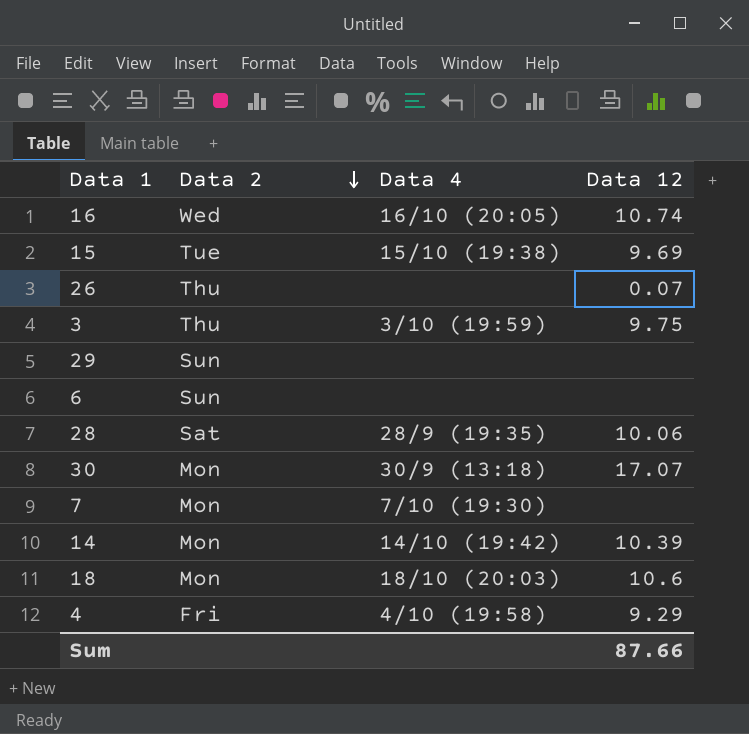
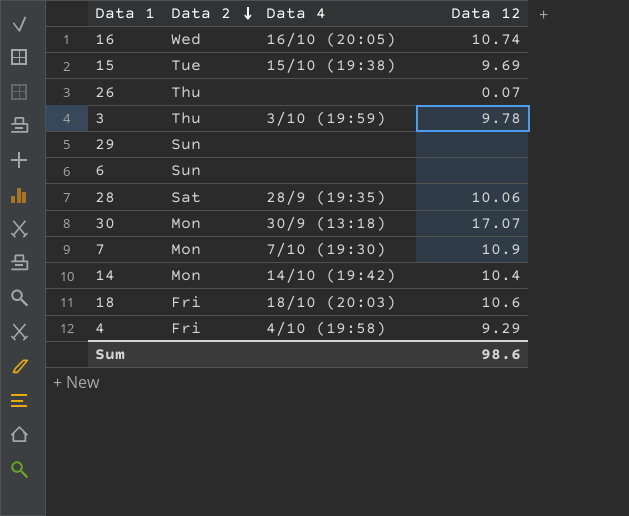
3 | Data 12: 9.75 -> 9.78
7 | Data 12: none -> 10.9
14 | Data 12: 10.39 -> 10.4
18 | Data 2: Mon -> Fri
Sum | Data 12: 87.66 -> 98.6

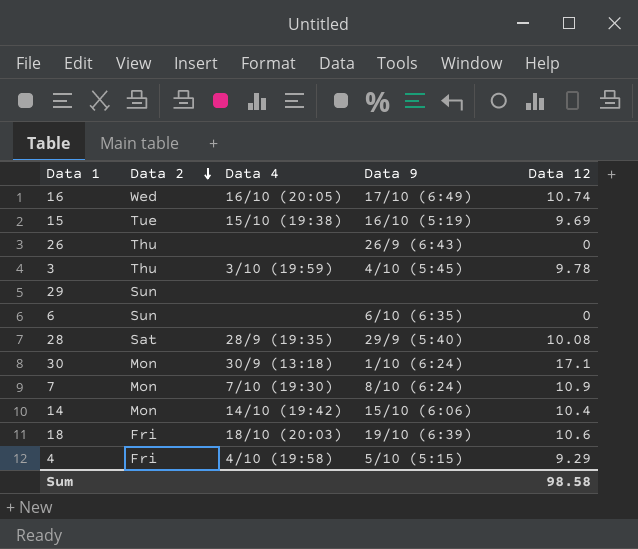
column Data 9 | position: none -> 4
26 | Data 12: 0.07 -> 0
6 | Data 12: none -> 0
28 | Data 12: 10.06 -> 10.08
30 | Data 12: 17.07 -> 17.1
Sum | Data 12: 98.6 -> 98.58

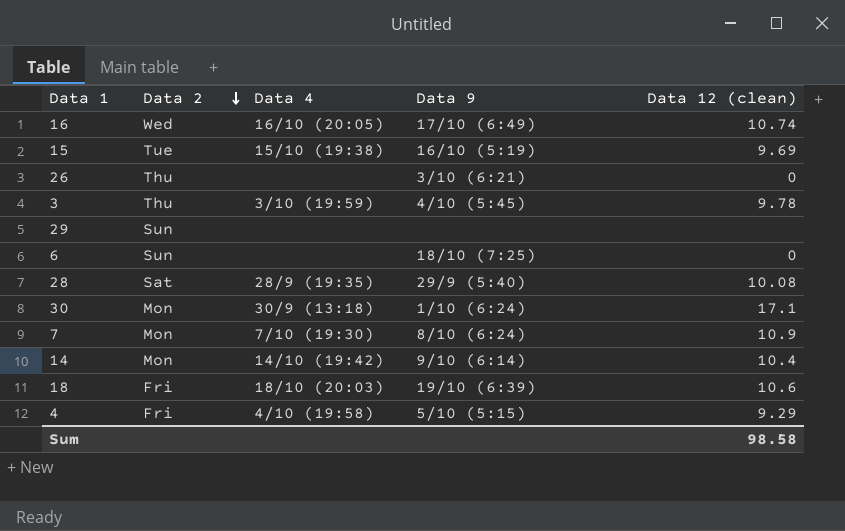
column name: Data 12 -> Data 12 (clean)
26 | Data 9: 26/9 (6:43) -> 3/10 (6:21)
6 | Data 9: 6/10 (6:35) -> 18/10 (7:25)
14 | Data 9: 15/10 (6:06) -> 9/10 (6:14)

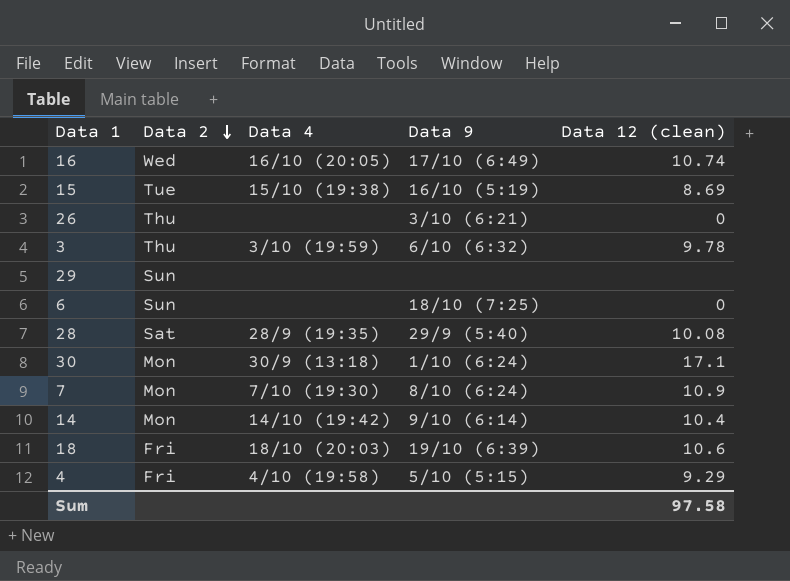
15 | Data 12 (clean): 9.69 -> 8.69
3 | Data 9: 4/10 (5:45) -> 6/10 (6:32)
Sum | Data 12 (clean): 98.58 -> 97.58

